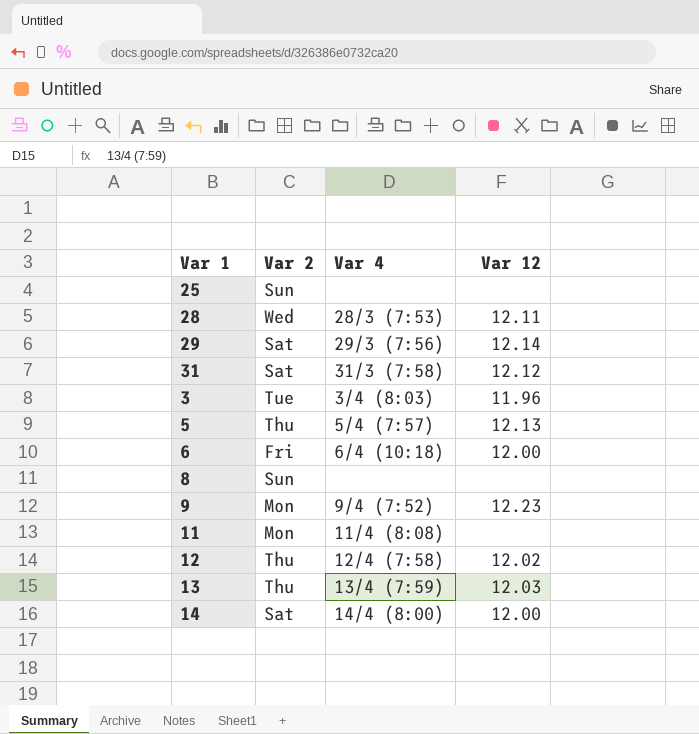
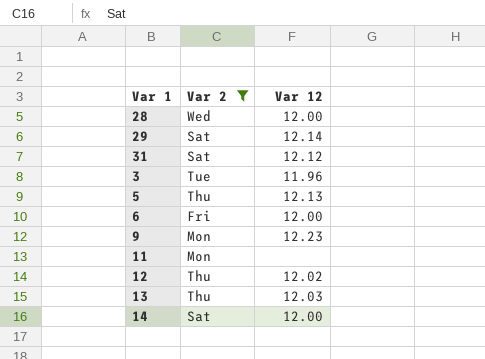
filter: none -> Var 2 != Sun
column Var 4 | position: 3 -> none
28 | Var 12: 12.11 -> 12.00

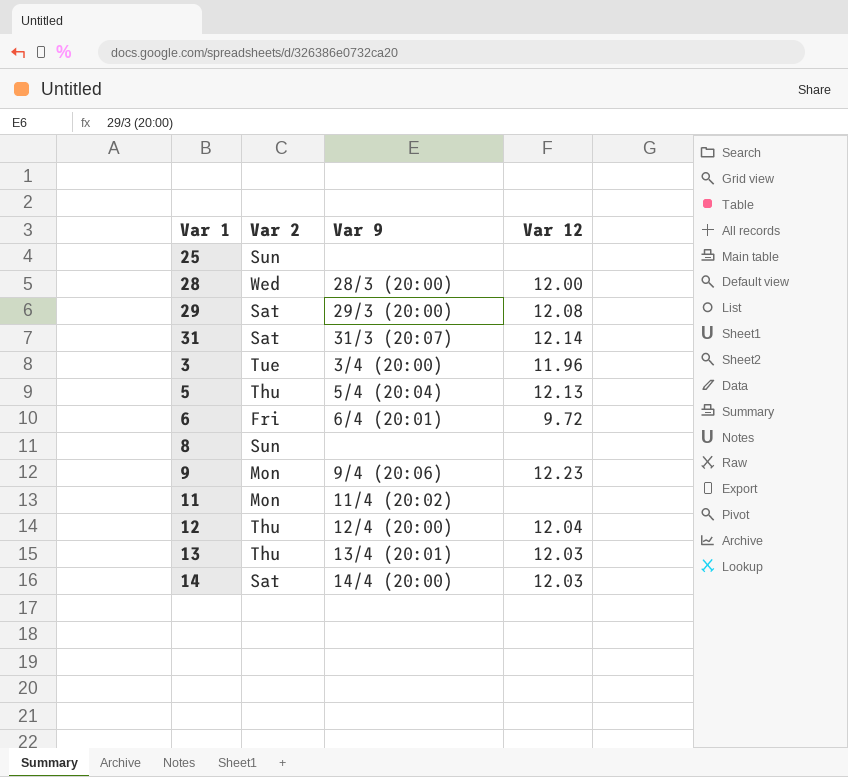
filter: Var 2 != Sun -> none
column Var 9 | position: none -> 3
29 | Var 12: 12.14 -> 12.08
31 | Var 12: 12.12 -> 12.14
6 | Var 12: 12.00 -> 9.72
12 | Var 12: 12.02 -> 12.04
14 | Var 12: 12.00 -> 12.03

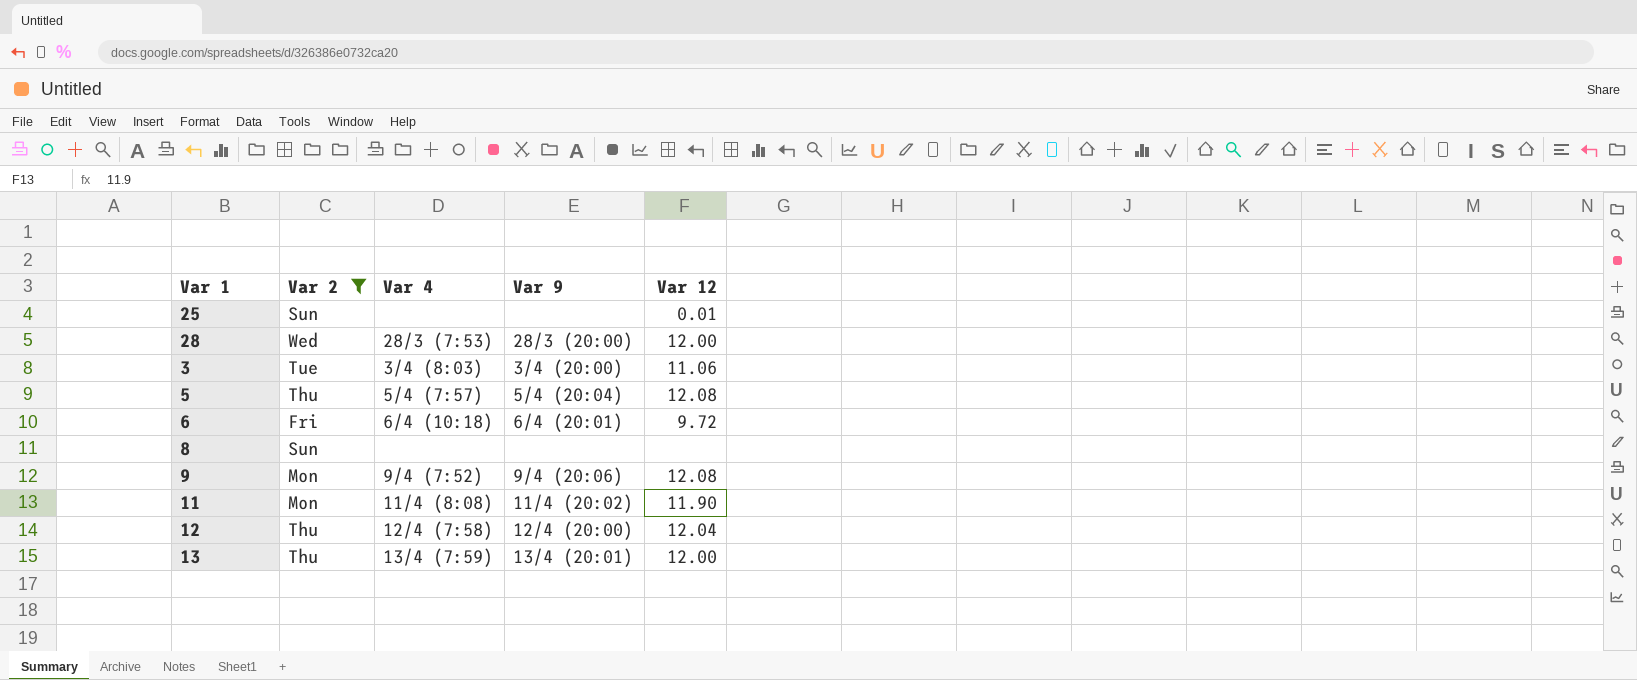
filter: none -> Var 2 != Sat
column Var 4 | position: none -> 3
25 | Var 12: none -> 0.01
3 | Var 12: 11.96 -> 11.06
5 | Var 12: 12.13 -> 12.08
9 | Var 12: 12.23 -> 12.08
11 | Var 12: none -> 11.90
13 | Var 12: 12.03 -> 12.00

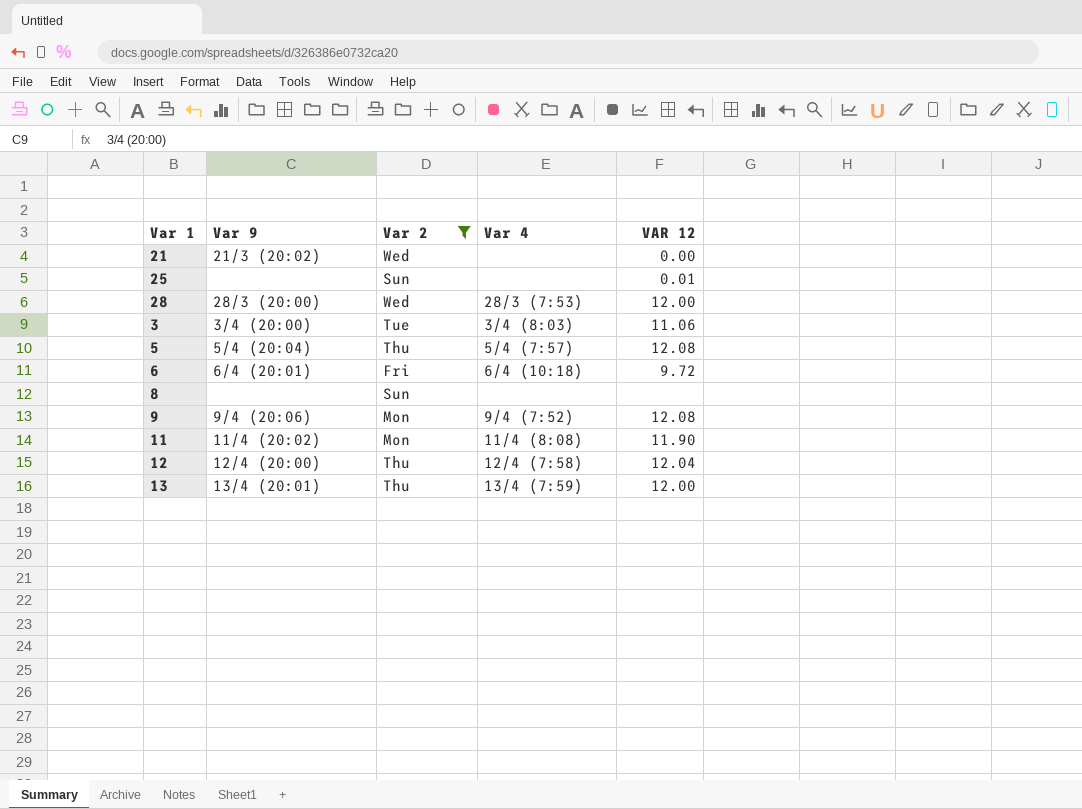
column Var 9 | position: 4 -> 2
column name: Var 12 -> VAR 12
row 21: none -> 21/3 (20:02) | Wed | none | 0.00

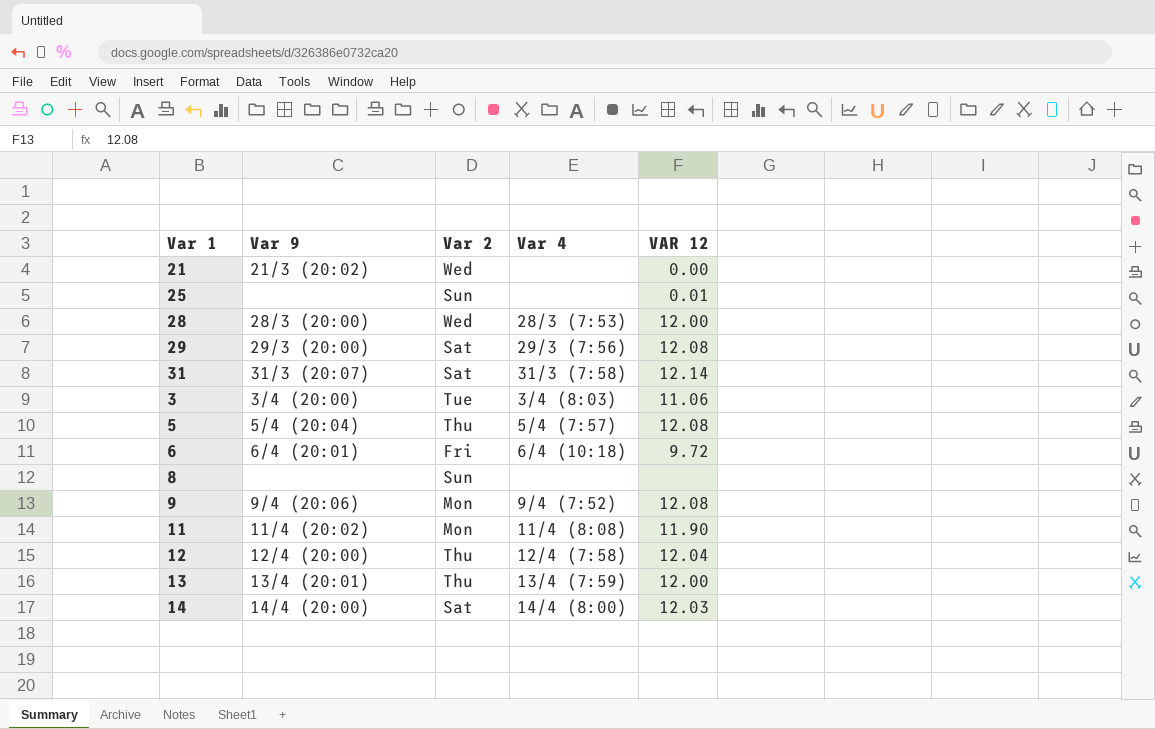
filter: Var 2 != Sat -> none

